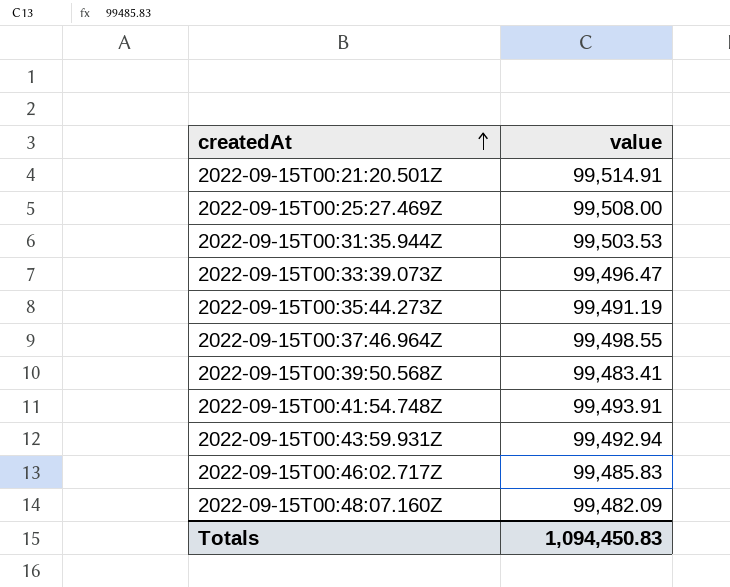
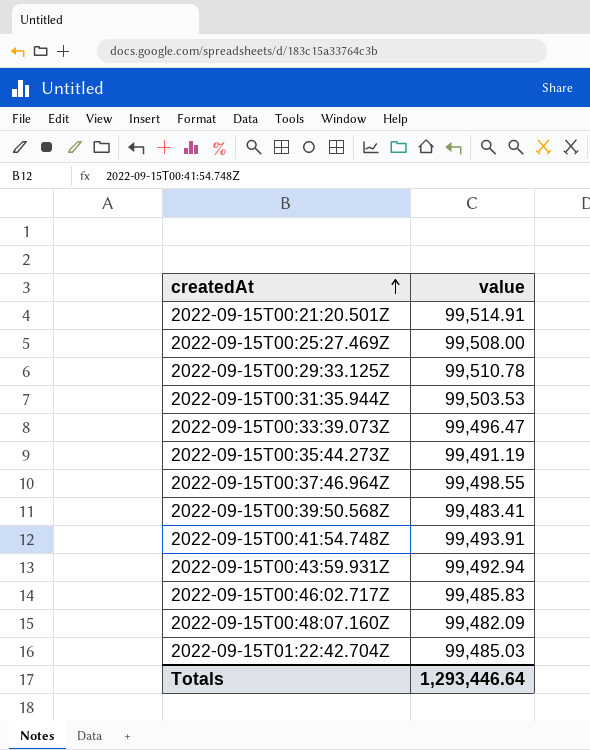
row 2022-09-15T00:29:33.125Z: none -> 99,510.78
row 2022-09-15T01:22:42.704Z: none -> 99,485.03
Totals | value: 1,094,450.83 -> 1,293,446.64

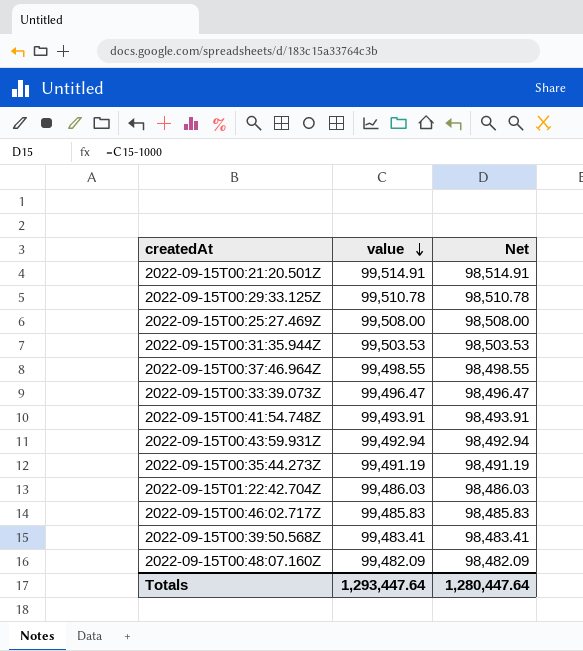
row order: createdAt ascending -> value descending
column Net | formula: none -> [value] - 1000
2022-09-15T01:22:42.704Z | value: 99,485.03 -> 99,486.03
Totals | value: 1,293,446.64 -> 1,293,447.64

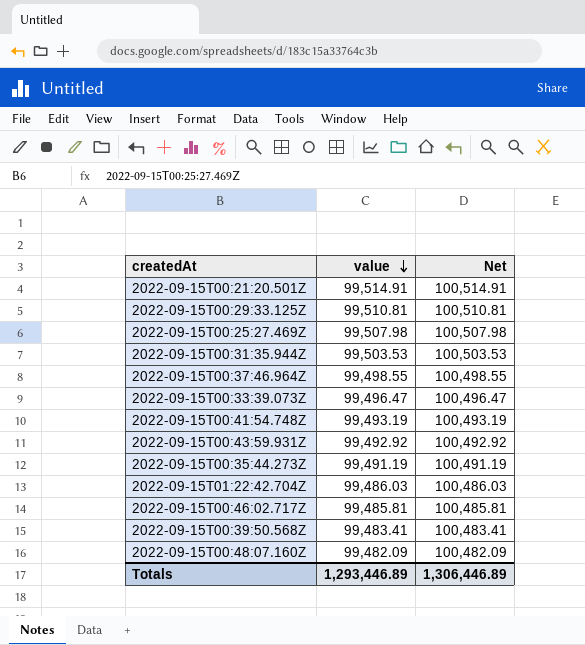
column Net | formula: [value] - 1000 -> [value] + 1000
2022-09-15T00:29:33.125Z | value: 99,510.78 -> 99,510.81
2022-09-15T00:25:27.469Z | value: 99,508.00 -> 99,507.98
2022-09-15T00:41:54.748Z | value: 99,493.91 -> 99,493.19
2022-09-15T00:43:59.931Z | value: 99,492.94 -> 99,492.92
2022-09-15T00:46:02.717Z | value: 99,485.83 -> 99,485.81
Totals | value: 1,293,447.64 -> 1,293,446.89
Totals | Net: 1,280,447.64 -> 1,306,446.89

